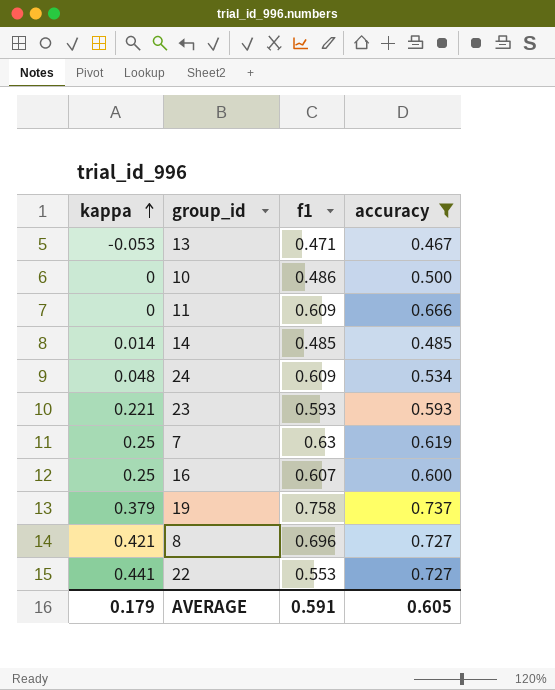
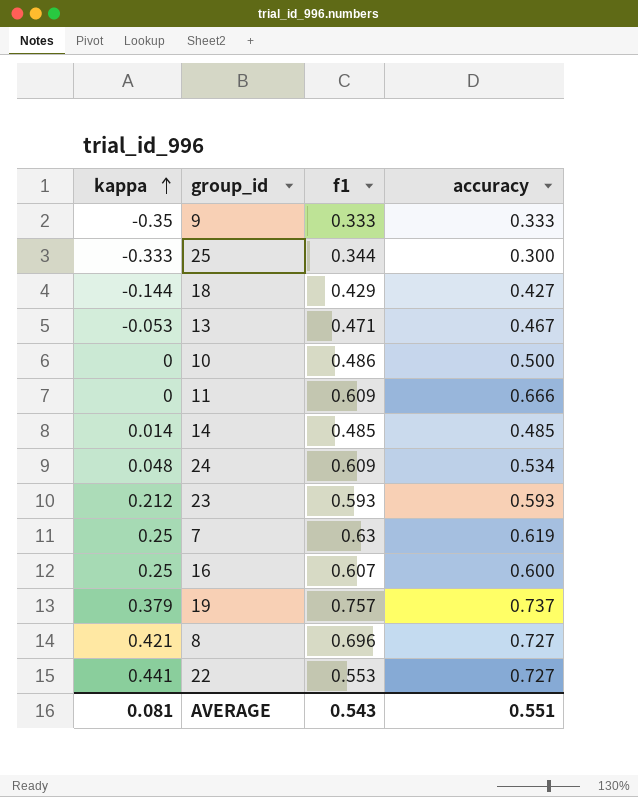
filter: accuracy >= 0.467 -> none
23 | kappa: 0.221 -> 0.212
19 | f1: 0.758 -> 0.757
AVERAGE | kappa: 0.179 -> 0.081
AVERAGE | f1: 0.591 -> 0.543
AVERAGE | accuracy: 0.605 -> 0.551

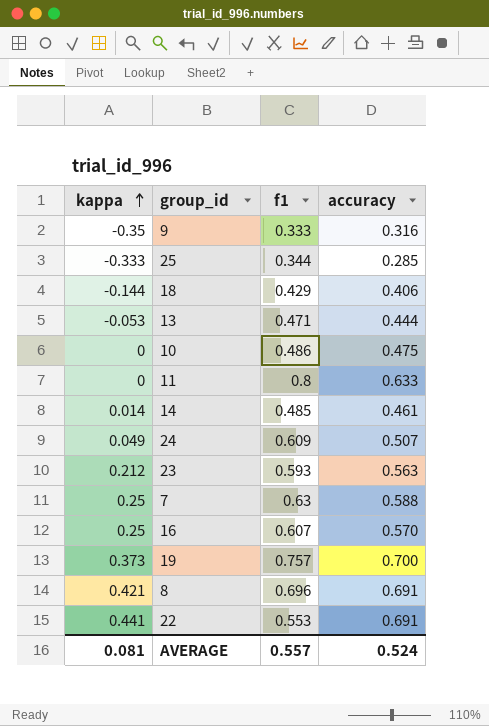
9 | accuracy: 0.333 -> 0.316
25 | accuracy: 0.300 -> 0.285
18 | accuracy: 0.427 -> 0.406
13 | accuracy: 0.467 -> 0.444
10 | accuracy: 0.500 -> 0.475
11 | f1: 0.609 -> 0.8
11 | accuracy: 0.666 -> 0.633
14 | accuracy: 0.485 -> 0.461
24 | kappa: 0.048 -> 0.049
24 | accuracy: 0.534 -> 0.507
23 | accuracy: 0.593 -> 0.563
7 | accuracy: 0.619 -> 0.588
16 | accuracy: 0.600 -> 0.570
19 | kappa: 0.379 -> 0.373
19 | accuracy: 0.737 -> 0.700
8 | accuracy: 0.727 -> 0.691
22 | accuracy: 0.727 -> 0.691
AVERAGE | f1: 0.543 -> 0.557
AVERAGE | accuracy: 0.551 -> 0.524

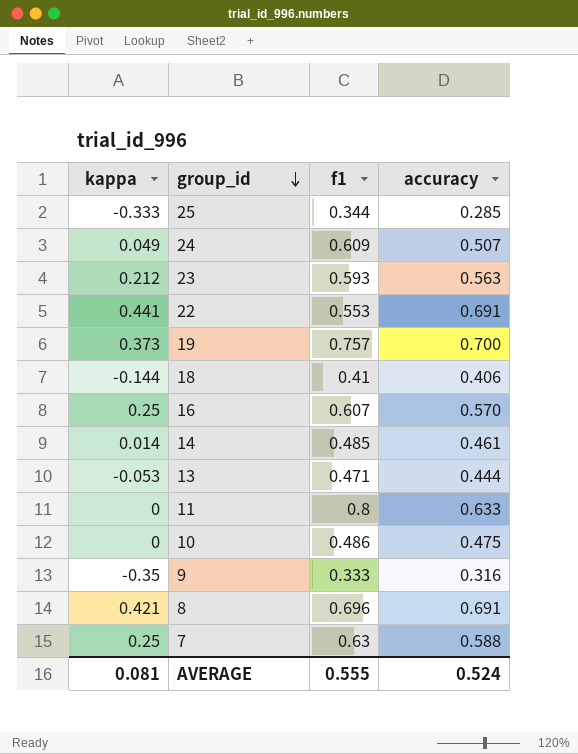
row order: kappa ascending -> group_id descending
18 | f1: 0.429 -> 0.41
AVERAGE | f1: 0.557 -> 0.555

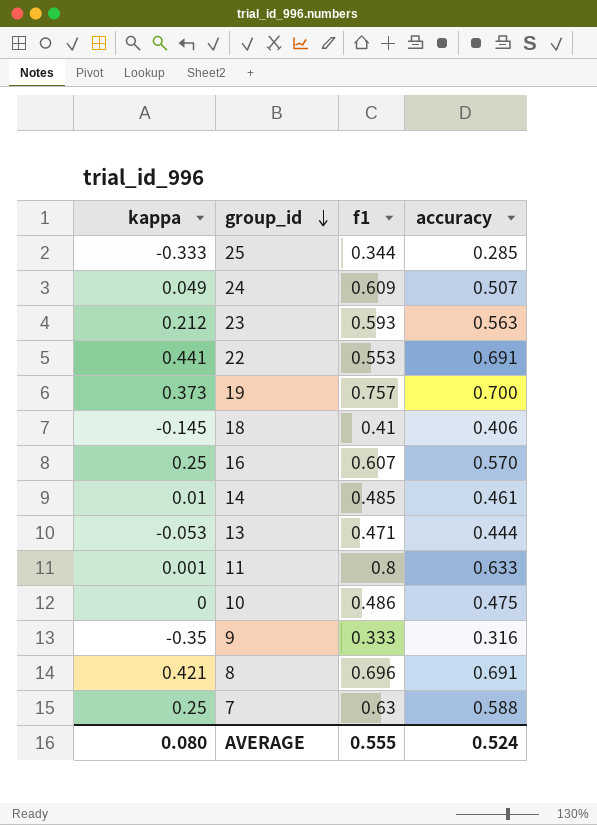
18 | kappa: -0.144 -> -0.145
14 | kappa: 0.014 -> 0.01
11 | kappa: 0 -> 0.001
AVERAGE | kappa: 0.081 -> 0.080

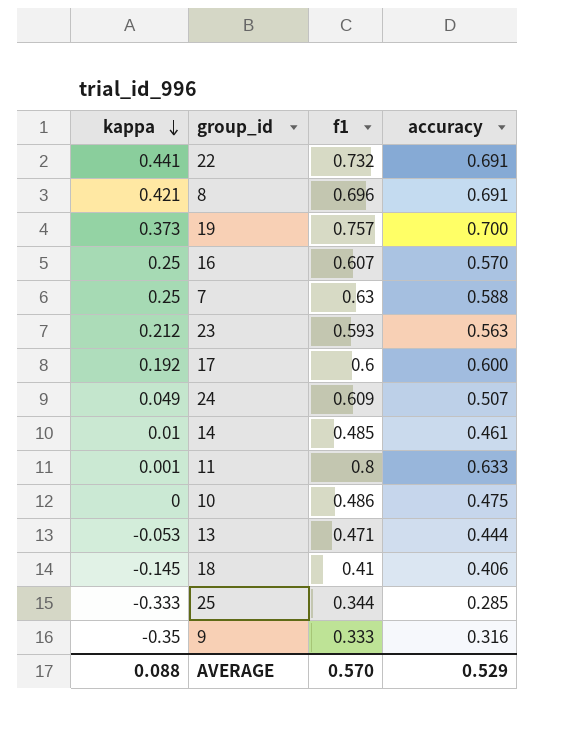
row order: group_id descending -> kappa descending
22 | f1: 0.553 -> 0.732
row 17: none -> 0.192 | 0.6 | 0.600
AVERAGE | kappa: 0.080 -> 0.088
AVERAGE | f1: 0.555 -> 0.570
AVERAGE | accuracy: 0.524 -> 0.529

